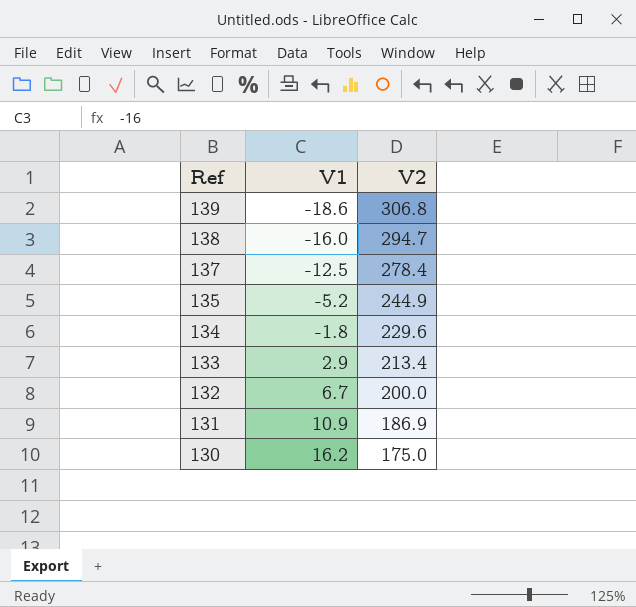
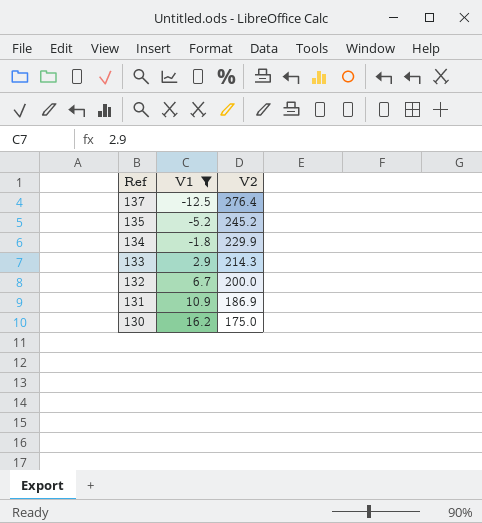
filter: none -> V1 >= -12.5
137 | V2: 278.4 -> 276.4
135 | V2: 244.9 -> 245.2
134 | V2: 229.6 -> 229.9
133 | V2: 213.4 -> 214.3

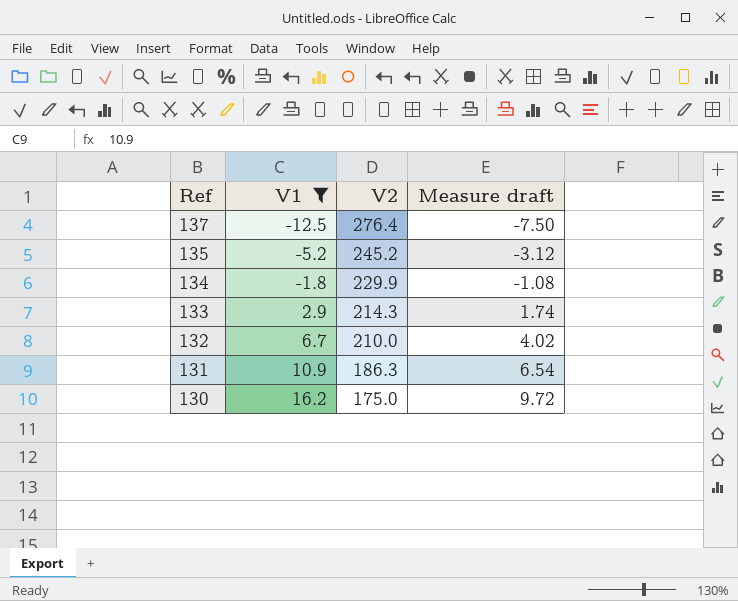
column Measure draft | formula: none -> [V1] * 0.6
132 | V2: 200.0 -> 210.0
131 | V2: 186.9 -> 186.3

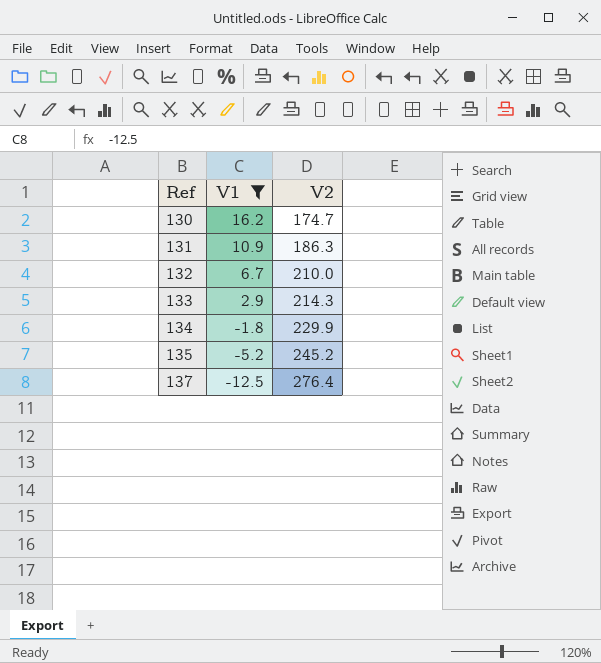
row order: Ref descending -> Ref ascending
column Measure draft | formula: [V1] * 0.6 -> none
130 | V2: 175.0 -> 174.7

